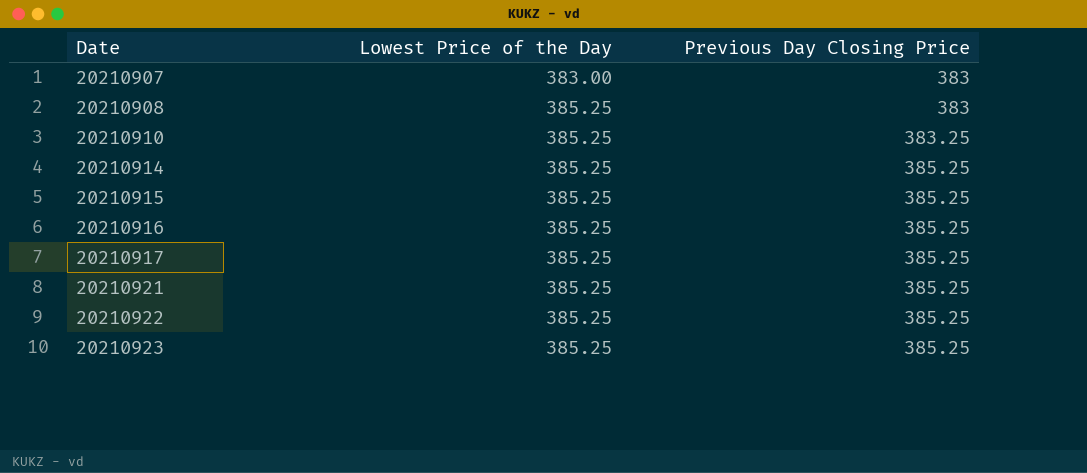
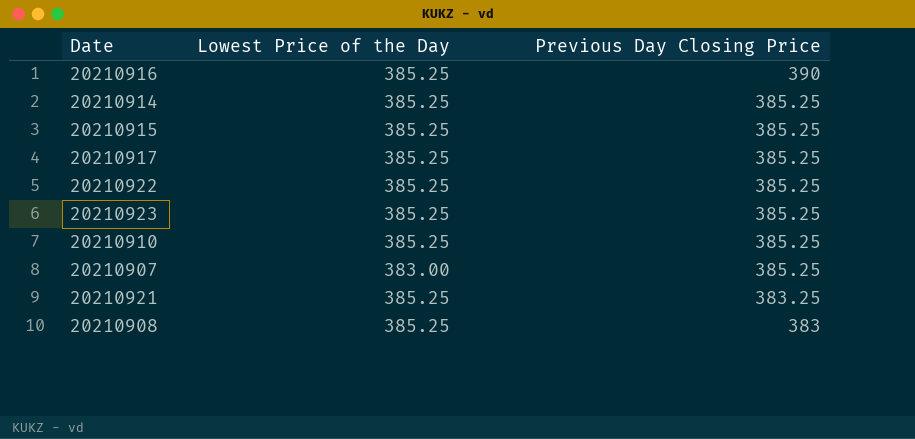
row order: Date ascending -> Previous Day Closing Price descending
20210916 | Previous Day Closing Price: 385.25 -> 390
20210910 | Previous Day Closing Price: 383.25 -> 385.25
20210907 | Previous Day Closing Price: 383 -> 385.25
20210921 | Previous Day Closing Price: 385.25 -> 383.25

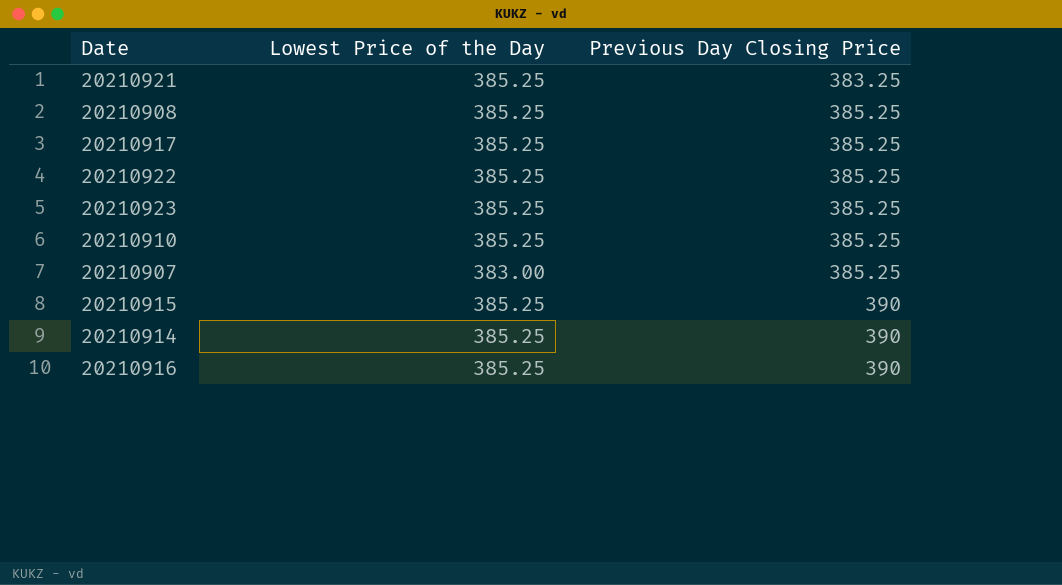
row order: Previous Day Closing Price descending -> Previous Day Closing Price ascending
20210908 | Previous Day Closing Price: 383 -> 385.25
20210915 | Previous Day Closing Price: 385.25 -> 390
20210914 | Previous Day Closing Price: 385.25 -> 390

